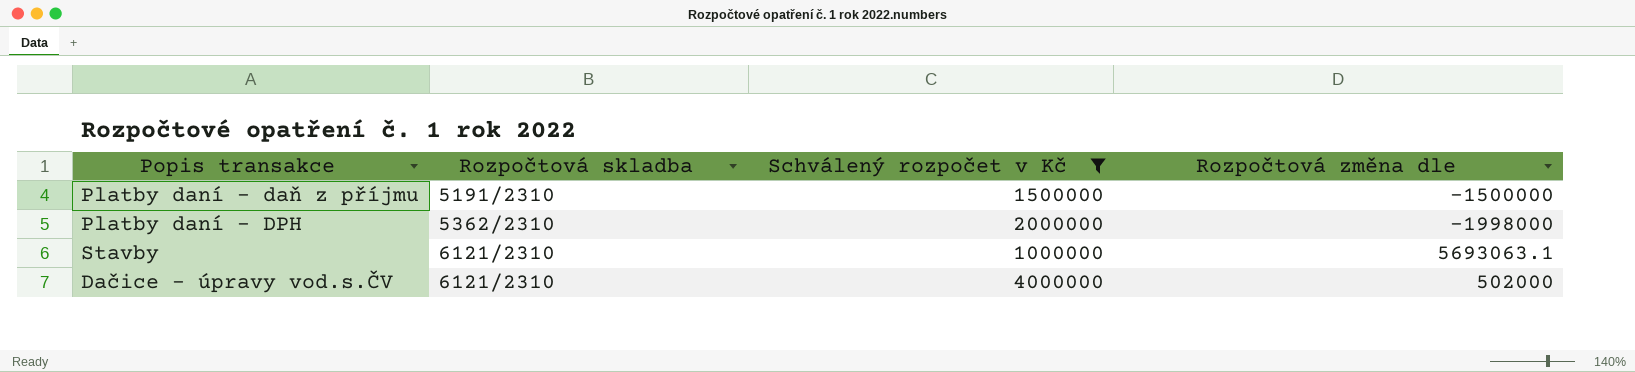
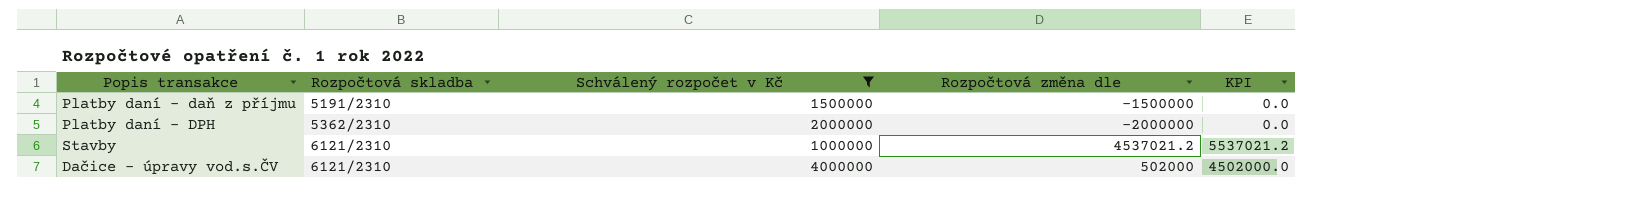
column KPI | formula: none -> [Schválený rozpočet v Kč] + [Rozpočtová změna dle]
Platby daní - DPH | Rozpočtová změna dle: -1998000 -> -2000000
Stavby | Rozpočtová změna dle: 5693063.1 -> 4537021.2

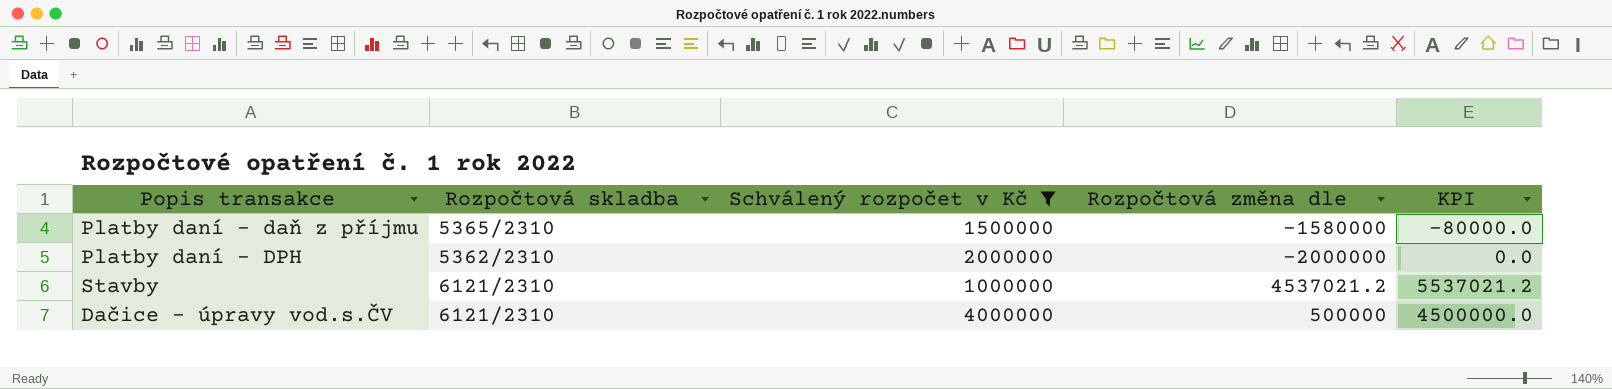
Platby daní - daň z příjmu | Rozpočtová skladba: 5191/2310 -> 5365/2310
Platby daní - daň z příjmu | Rozpočtová změna dle: -1500000 -> -1580000
Platby daní - daň z příjmu | KPI: 0.0 -> -80000.0
Dačice - úpravy vod.s.ČV | Rozpočtová změna dle: 502000 -> 500000
Dačice - úpravy vod.s.ČV | KPI: 4502000.0 -> 4500000.0

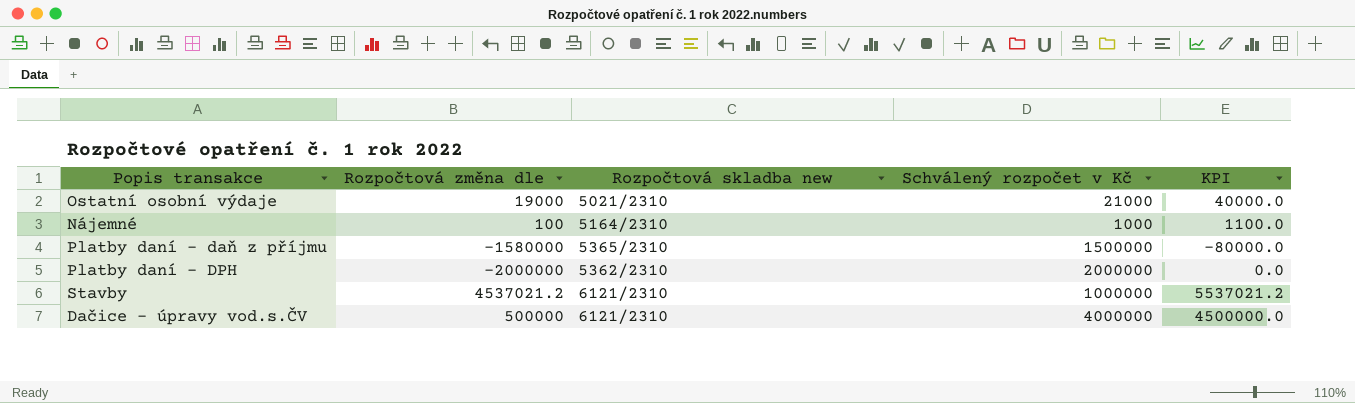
filter: Schválený rozpočet v Kč >= 1000000 -> none
column Rozpočtová změna dle | position: 4 -> 2
column name: Rozpočtová skladba -> Rozpočtová skladba new

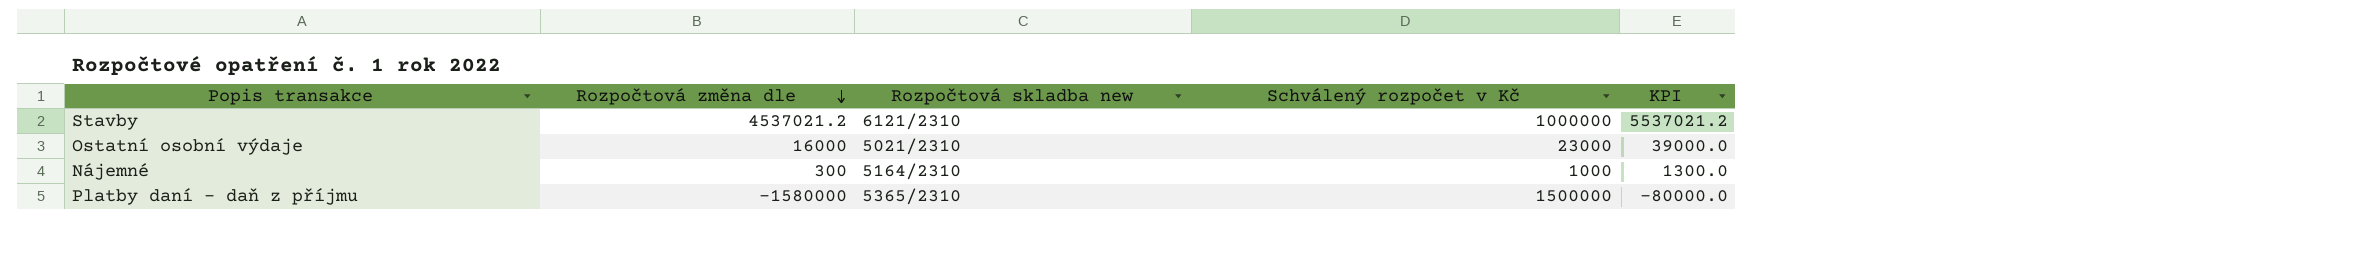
row order: none -> Rozpočtová změna dle descending
row Platby daní - DPH: -2000000 | 5362/2310 | 2000000 | 0.0 -> none
row Dačice - úpravy vod.s.ČV: 500000 | 6121/2310 | 4000000 | 4500000.0 -> none
Ostatní osobní výdaje | Rozpočtová změna dle: 19000 -> 16000
Ostatní osobní výdaje | Schválený rozpočet v Kč: 21000 -> 23000
Ostatní osobní výdaje | KPI: 40000.0 -> 39000.0
Nájemné | Rozpočtová změna dle: 100 -> 300
Nájemné | KPI: 1100.0 -> 1300.0

